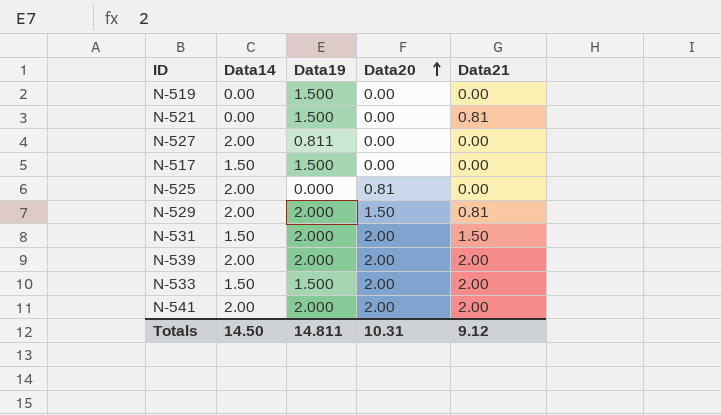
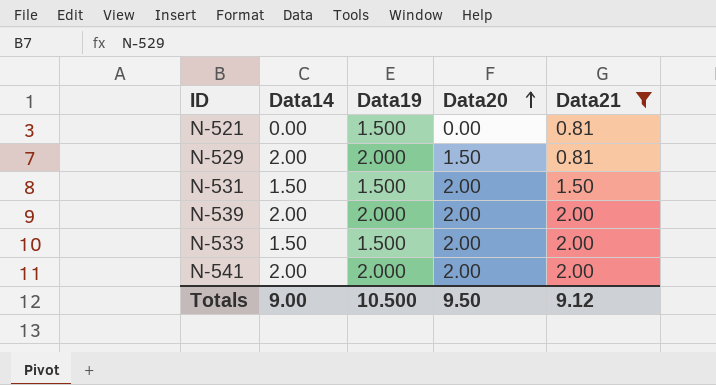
filter: none -> Data21 != 0.00
N-531 | Data19: 2.000 -> 1.500
Totals | Data14: 14.50 -> 9.00
Totals | Data19: 14.811 -> 10.500
Totals | Data20: 10.31 -> 9.50

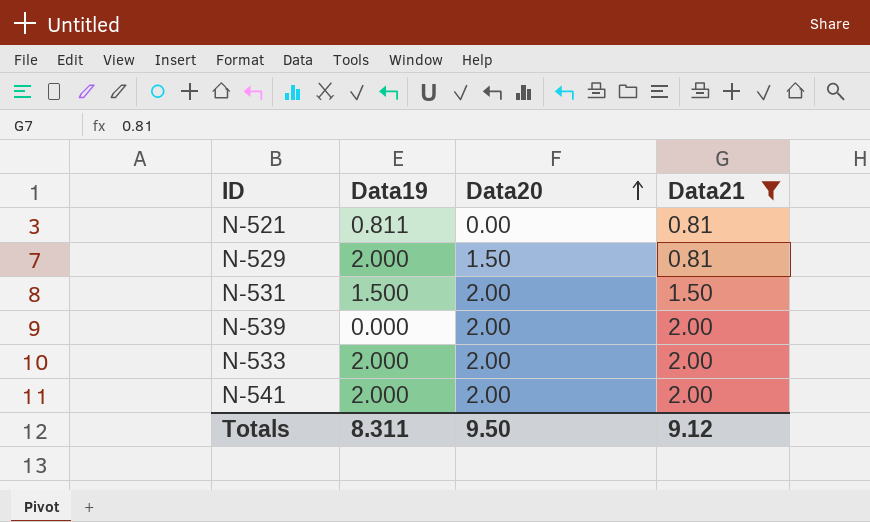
column Data14 | position: 2 -> none
N-521 | Data19: 1.500 -> 0.811
N-539 | Data19: 2.000 -> 0.000
N-533 | Data19: 1.500 -> 2.000
Totals | Data19: 10.500 -> 8.311

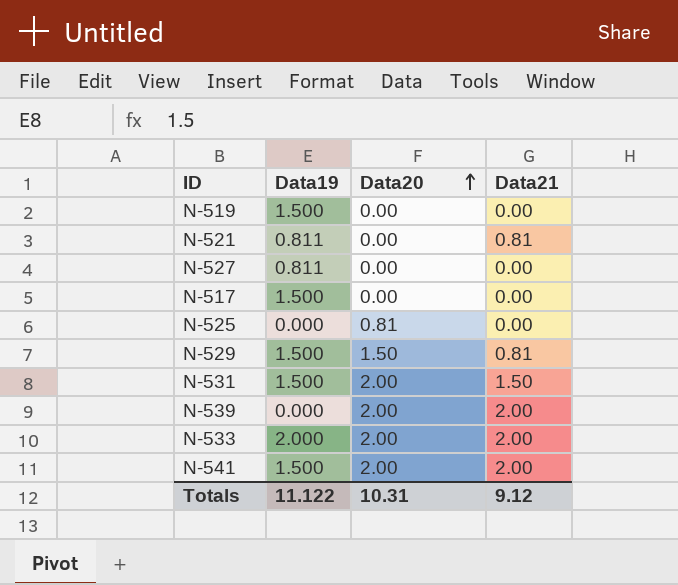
filter: Data21 != 0.00 -> none
N-529 | Data19: 2.000 -> 1.500
N-541 | Data19: 2.000 -> 1.500
Totals | Data19: 8.311 -> 11.122
Totals | Data20: 9.50 -> 10.31

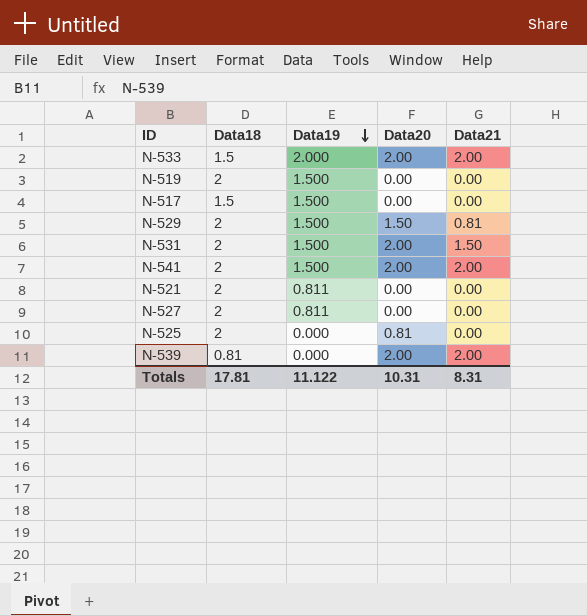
row order: Data20 ascending -> Data19 descending
column Data18 | position: none -> 2
N-521 | Data21: 0.81 -> 0.00
Totals | Data21: 9.12 -> 8.31

